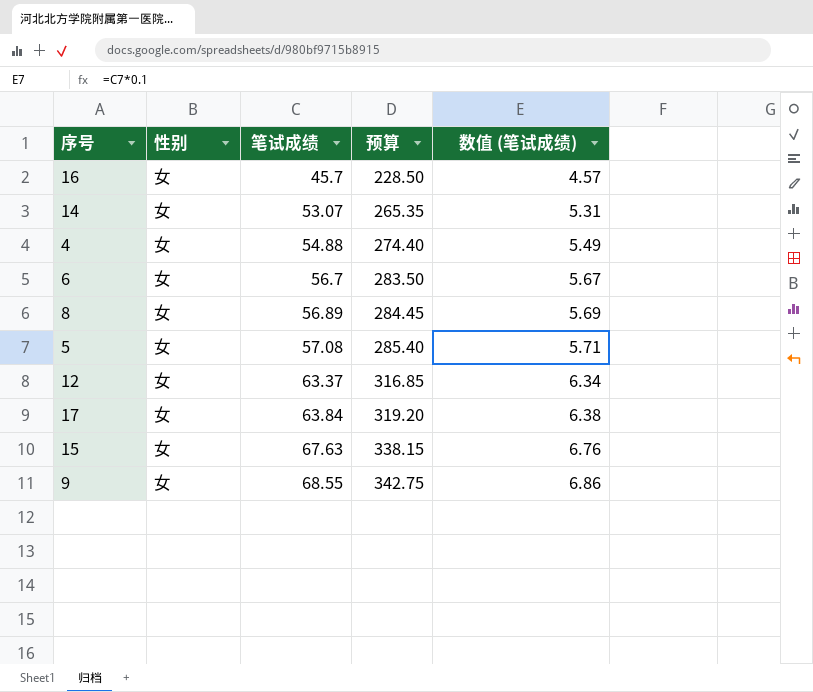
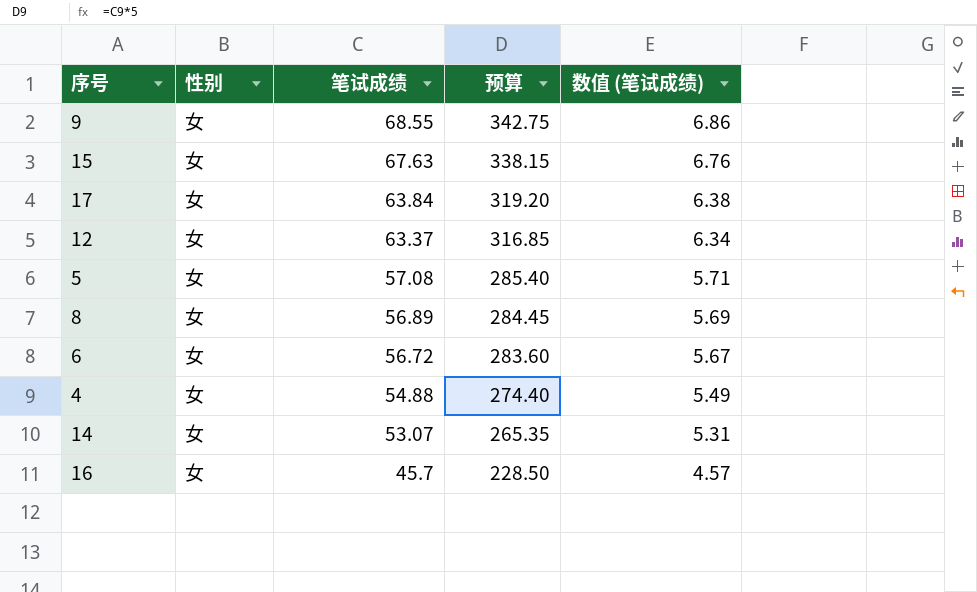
row order: 笔试成绩 ascending -> 笔试成绩 descending
6 | 笔试成绩: 56.7 -> 56.72
6 | 预算: 283.50 -> 283.60

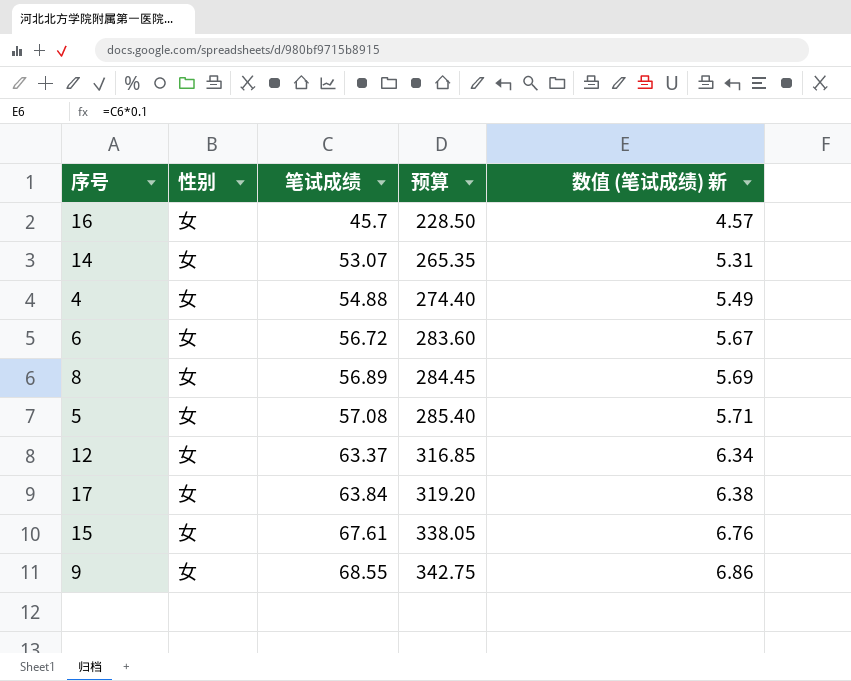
row order: 笔试成绩 descending -> 笔试成绩 ascending
column name: 数值 (笔试成绩) -> 数值 (笔试成绩) 新
15 | 笔试成绩: 67.63 -> 67.61
15 | 预算: 338.15 -> 338.05

